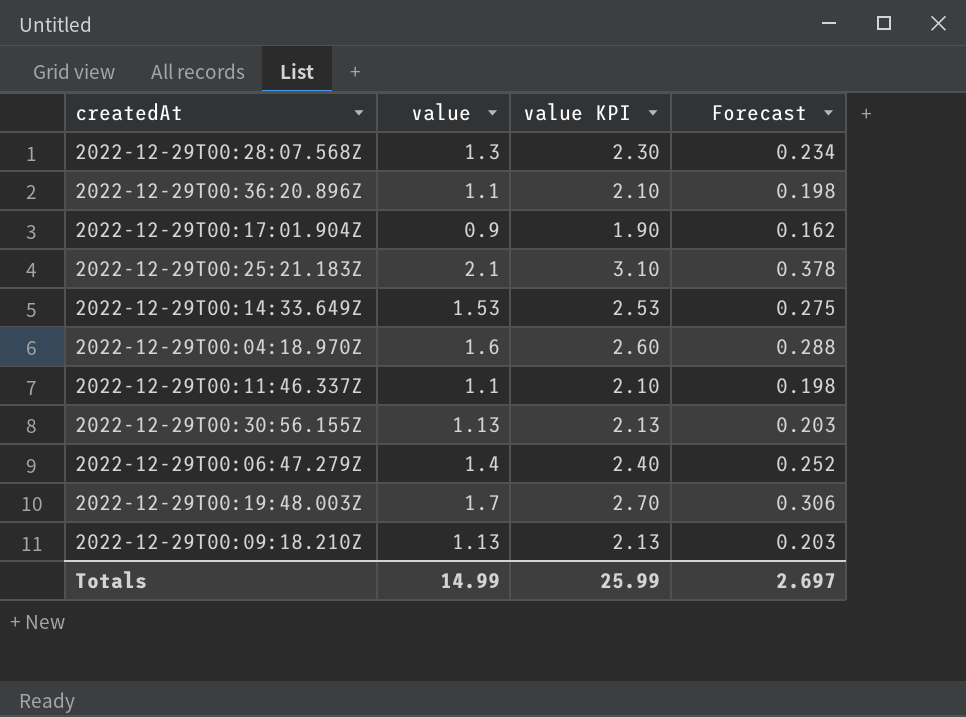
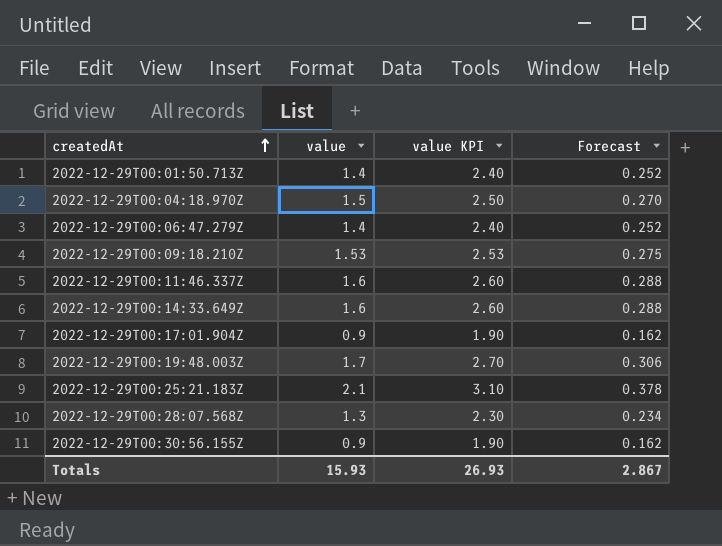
row order: none -> createdAt ascending
row 2022-12-29T00:36:20.896Z: 1.1 | 2.10 | 0.198 -> none
row 2022-12-29T00:01:50.713Z: none -> 1.4 | 2.40 | 0.252
2022-12-29T00:04:18.970Z | value: 1.6 -> 1.5
2022-12-29T00:04:18.970Z | value KPI: 2.60 -> 2.50
2022-12-29T00:04:18.970Z | Forecast: 0.288 -> 0.270
2022-12-29T00:09:18.210Z | value: 1.13 -> 1.53
2022-12-29T00:09:18.210Z | value KPI: 2.13 -> 2.53
2022-12-29T00:09:18.210Z | Forecast: 0.203 -> 0.275
2022-12-29T00:11:46.337Z | value: 1.1 -> 1.6
2022-12-29T00:11:46.337Z | value KPI: 2.10 -> 2.60
2022-12-29T00:11:46.337Z | Forecast: 0.198 -> 0.288
2022-12-29T00:14:33.649Z | value: 1.53 -> 1.6
2022-12-29T00:14:33.649Z | value KPI: 2.53 -> 2.60
2022-12-29T00:14:33.649Z | Forecast: 0.275 -> 0.288
2022-12-29T00:30:56.155Z | value: 1.13 -> 0.9
2022-12-29T00:30:56.155Z | value KPI: 2.13 -> 1.90
2022-12-29T00:30:56.155Z | Forecast: 0.203 -> 0.162
Totals | value: 14.99 -> 15.93
Totals | value KPI: 25.99 -> 26.93
Totals | Forecast: 2.697 -> 2.867

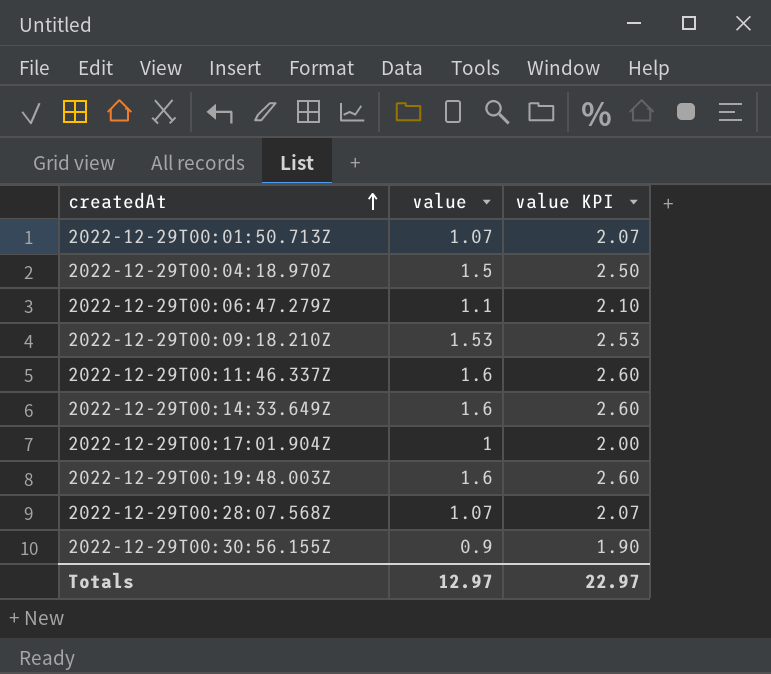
column Forecast | formula: [value] * 0.18 -> none
row 2022-12-29T00:25:21.183Z: 2.1 | 3.10 | 0.378 -> none
2022-12-29T00:01:50.713Z | value: 1.4 -> 1.07
2022-12-29T00:01:50.713Z | value KPI: 2.40 -> 2.07
2022-12-29T00:06:47.279Z | value: 1.4 -> 1.1
2022-12-29T00:06:47.279Z | value KPI: 2.40 -> 2.10
2022-12-29T00:17:01.904Z | value: 0.9 -> 1
2022-12-29T00:17:01.904Z | value KPI: 1.90 -> 2.00
2022-12-29T00:19:48.003Z | value: 1.7 -> 1.6
2022-12-29T00:19:48.003Z | value KPI: 2.70 -> 2.60
2022-12-29T00:28:07.568Z | value: 1.3 -> 1.07
2022-12-29T00:28:07.568Z | value KPI: 2.30 -> 2.07
Totals | value: 15.93 -> 12.97
Totals | value KPI: 26.93 -> 22.97

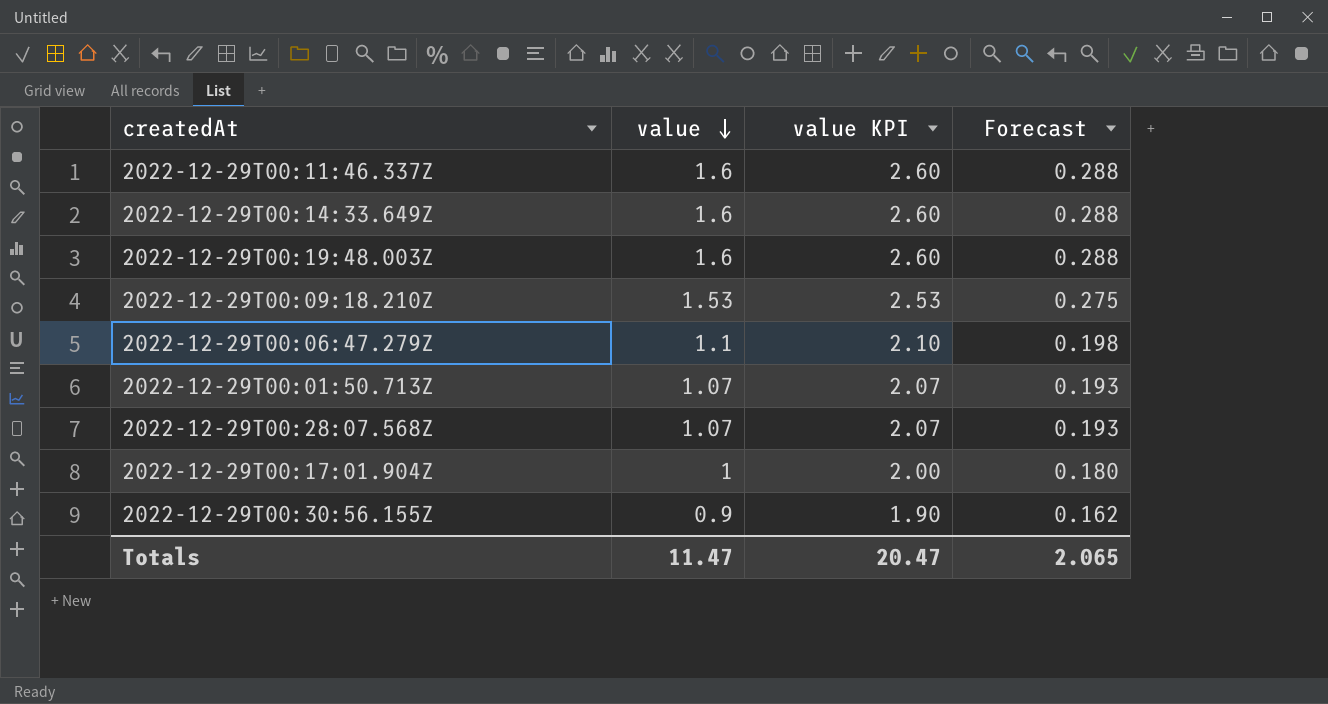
row order: createdAt ascending -> value descending
column Forecast | formula: none -> [value] * 0.18
row 2022-12-29T00:04:18.970Z: 1.5 | 2.50 -> none
Totals | value: 12.97 -> 11.47
Totals | value KPI: 22.97 -> 20.47

